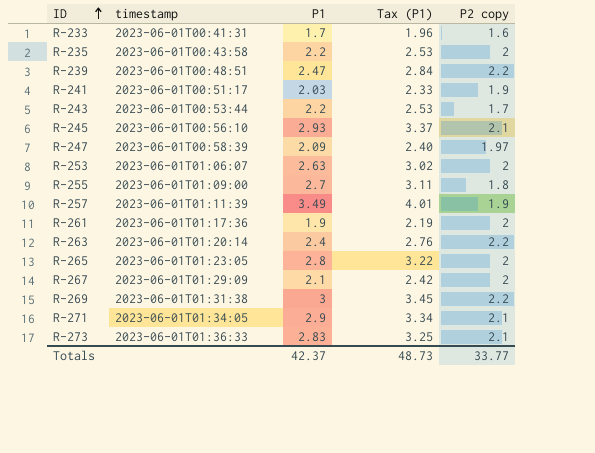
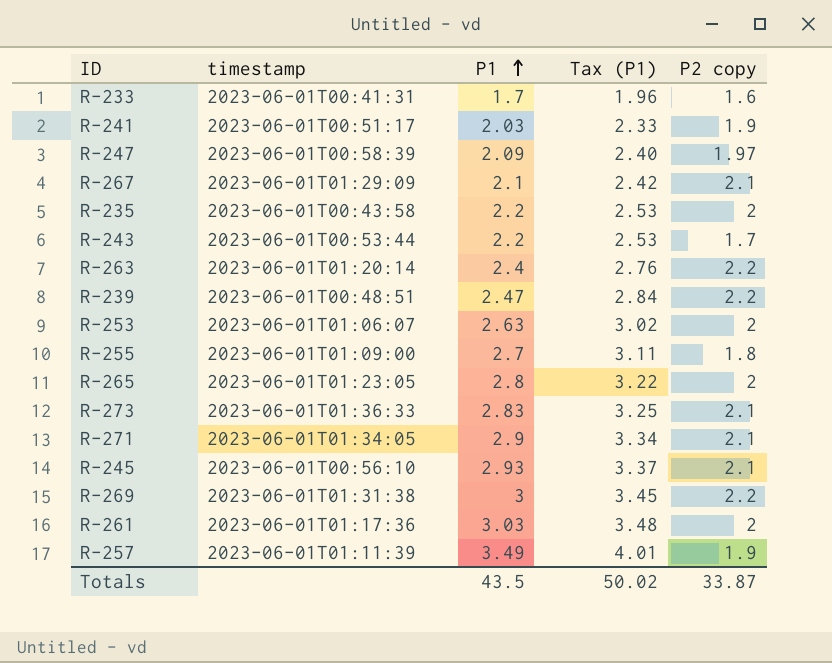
row order: ID ascending -> P1 ascending
R-267 | P2 copy: 2 -> 2.1
R-261 | P1: 1.9 -> 3.03
R-261 | Tax (P1): 2.19 -> 3.48
Totals | P1: 42.37 -> 43.5
Totals | Tax (P1): 48.73 -> 50.02
Totals | P2 copy: 33.77 -> 33.87

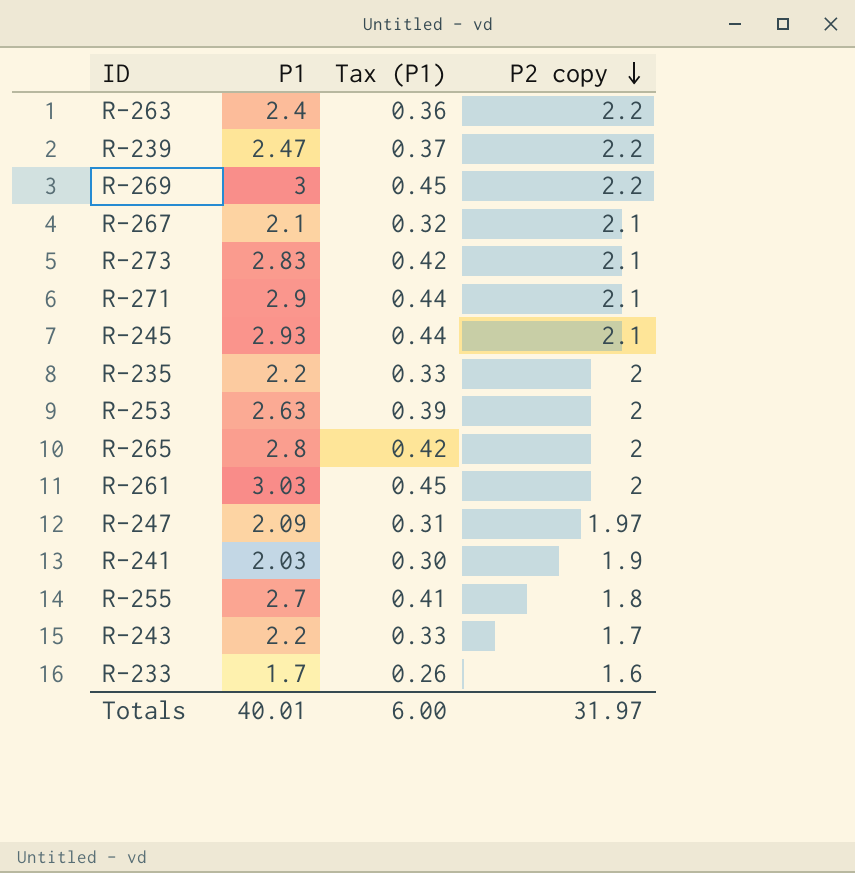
row order: P1 ascending -> P2 copy descending
column timestamp | position: 2 -> none
column Tax (P1) | formula: [P1] * 1.15 -> [P1] * 0.15
row R-257: 2023-06-01T01:11:39 | 3.49 | 4.01 | 1.9 -> none
Totals | P1: 43.5 -> 40.01
Totals | Tax (P1): 50.02 -> 6.00
Totals | P2 copy: 33.87 -> 31.97

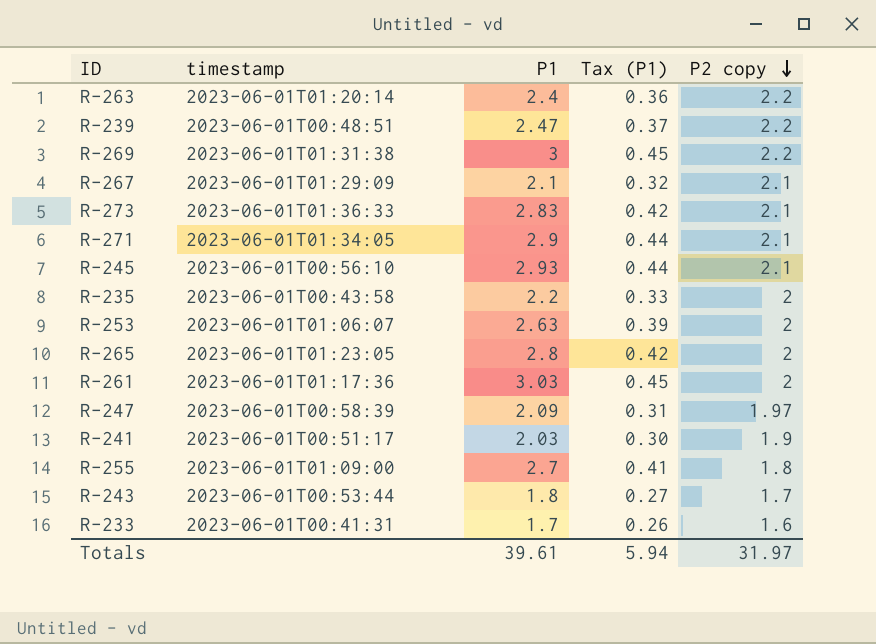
column timestamp | position: none -> 2
R-243 | P1: 2.2 -> 1.8
R-243 | Tax (P1): 0.33 -> 0.27
Totals | P1: 40.01 -> 39.61
Totals | Tax (P1): 6.00 -> 5.94

